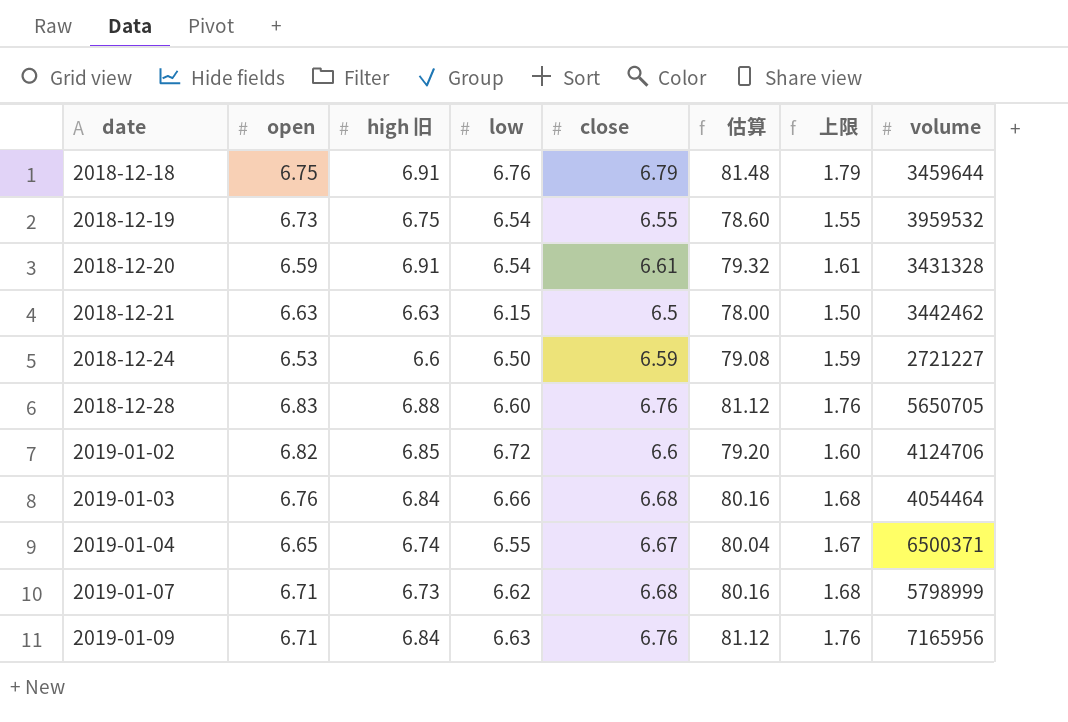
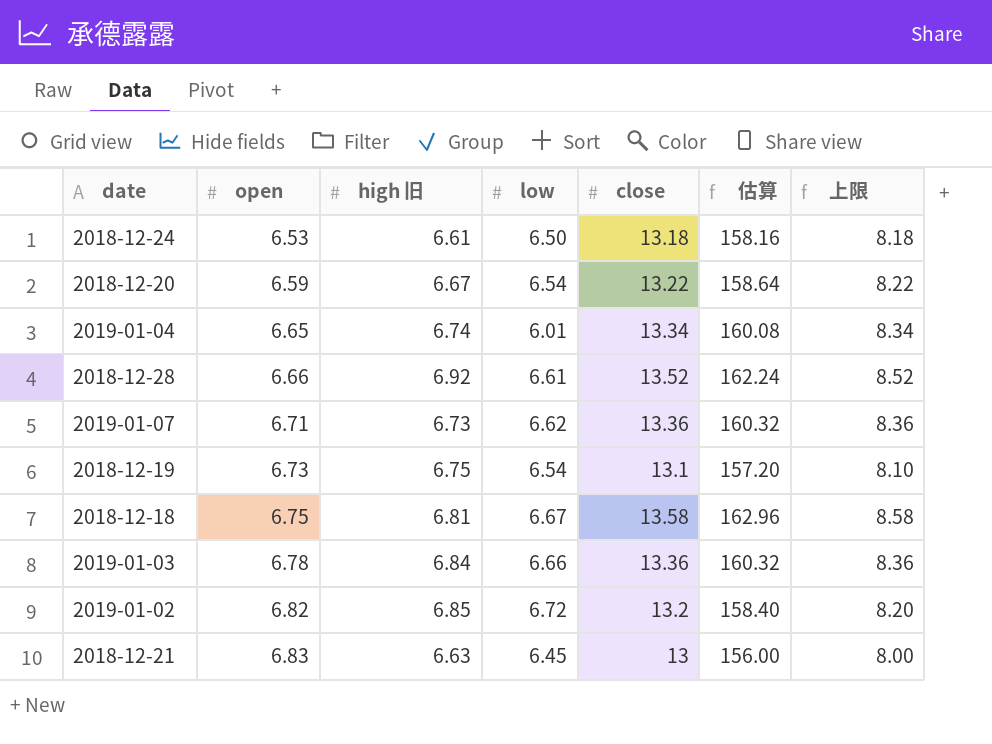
row order: date ascending -> open ascending
column volume | position: 8 -> none
row 2019-01-09: 6.71 | 6.84 | 6.63 | 6.76 | 81.12 | 1.76 | 7165956 -> none
2018-12-24 | high 旧: 6.6 -> 6.61
2018-12-24 | close: 6.59 -> 13.18
2018-12-24 | 估算: 79.08 -> 158.16
2018-12-24 | 上限: 1.59 -> 8.18
2018-12-20 | high 旧: 6.91 -> 6.67
2018-12-20 | close: 6.61 -> 13.22
2018-12-20 | 估算: 79.32 -> 158.64
2018-12-20 | 上限: 1.61 -> 8.22
2019-01-04 | low: 6.55 -> 6.01
2019-01-04 | close: 6.67 -> 13.34
2019-01-04 | 估算: 80.04 -> 160.08
2019-01-04 | 上限: 1.67 -> 8.34
2018-12-28 | open: 6.83 -> 6.66
2018-12-28 | high 旧: 6.88 -> 6.92
2018-12-28 | low: 6.60 -> 6.61
2018-12-28 | close: 6.76 -> 13.52
2018-12-28 | 估算: 81.12 -> 162.24
2018-12-28 | 上限: 1.76 -> 8.52
2019-01-07 | close: 6.68 -> 13.36
2019-01-07 | 估算: 80.16 -> 160.32
2019-01-07 | 上限: 1.68 -> 8.36
2018-12-19 | close: 6.55 -> 13.1
2018-12-19 | 估算: 78.60 -> 157.20
2018-12-19 | 上限: 1.55 -> 8.10
2018-12-18 | high 旧: 6.91 -> 6.81
2018-12-18 | low: 6.76 -> 6.67
2018-12-18 | close: 6.79 -> 13.58
2018-12-18 | 估算: 81.48 -> 162.96
2018-12-18 | 上限: 1.79 -> 8.58
2019-01-03 | open: 6.76 -> 6.78
2019-01-03 | close: 6.68 -> 13.36
2019-01-03 | 估算: 80.16 -> 160.32
2019-01-03 | 上限: 1.68 -> 8.36
2019-01-02 | close: 6.6 -> 13.2
2019-01-02 | 估算: 79.20 -> 158.40
2019-01-02 | 上限: 1.60 -> 8.20
2018-12-21 | open: 6.63 -> 6.83
2018-12-21 | low: 6.15 -> 6.45
2018-12-21 | close: 6.5 -> 13
2018-12-21 | 估算: 78.00 -> 156.00
2018-12-21 | 上限: 1.50 -> 8.00

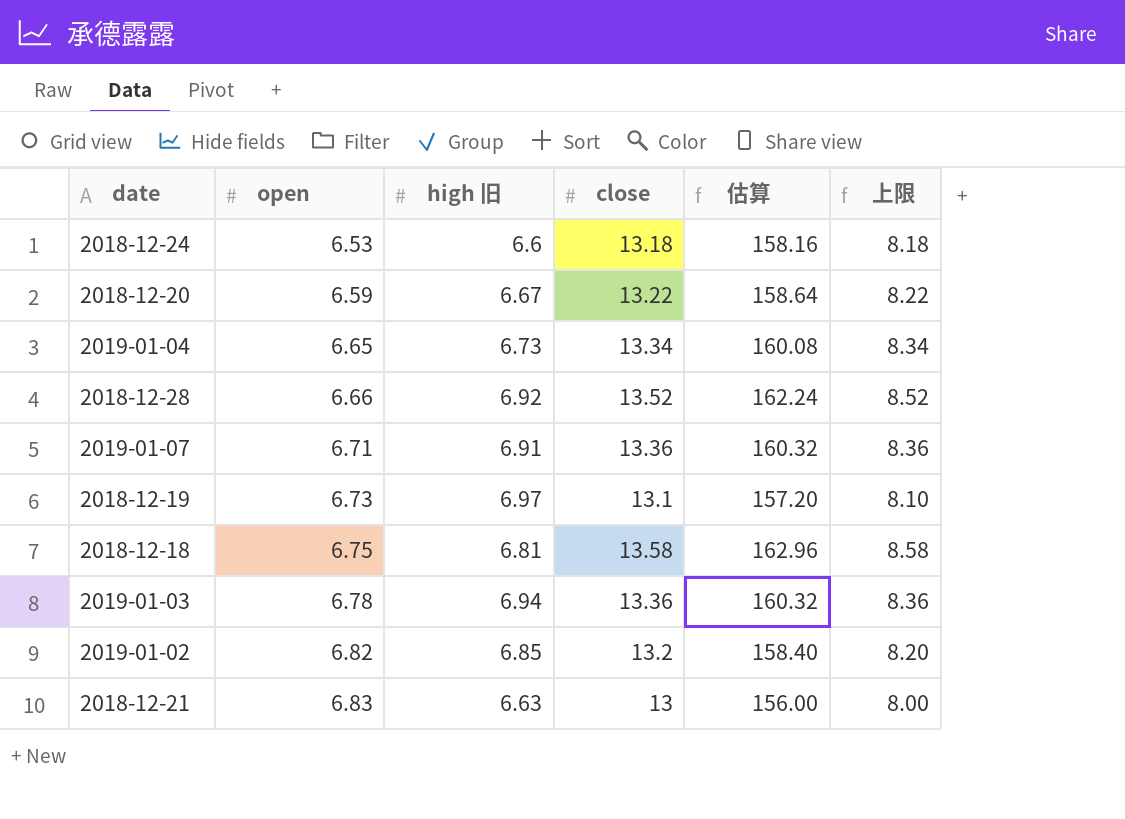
column low | position: 4 -> none
2018-12-24 | high 旧: 6.61 -> 6.6
2019-01-04 | high 旧: 6.74 -> 6.73
2019-01-07 | high 旧: 6.73 -> 6.91
2018-12-19 | high 旧: 6.75 -> 6.97
2019-01-03 | high 旧: 6.84 -> 6.94

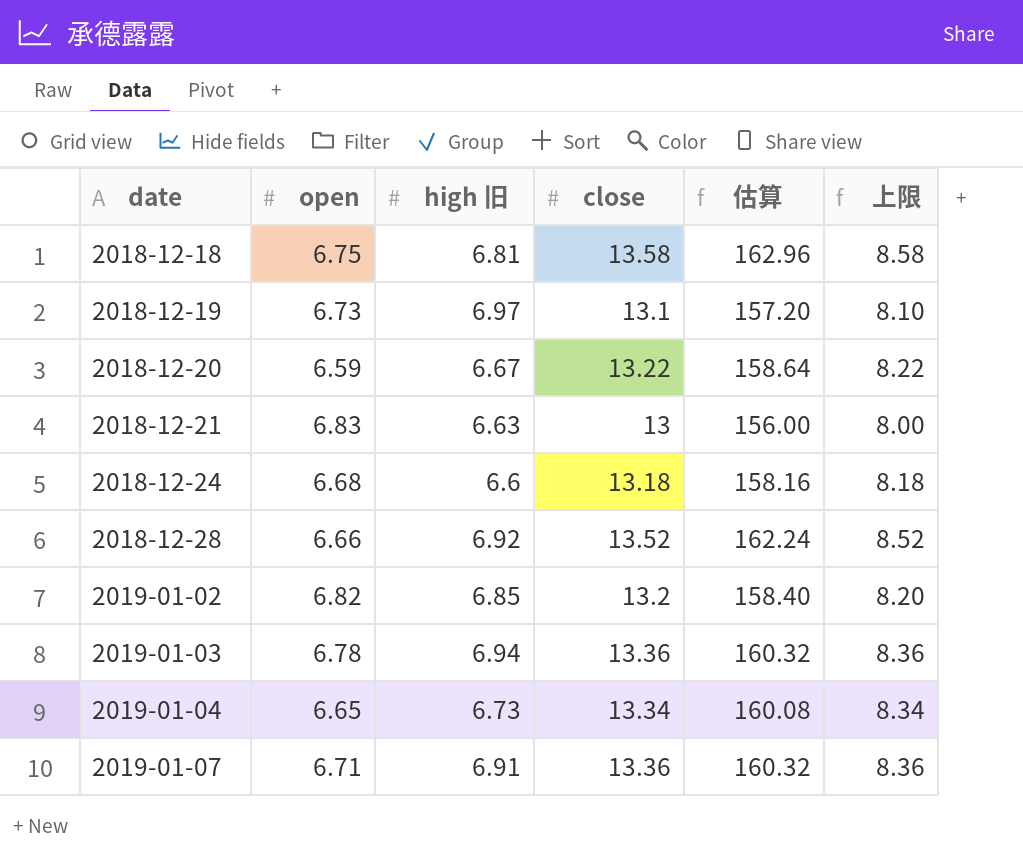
row order: open ascending -> date ascending
2018-12-24 | open: 6.53 -> 6.68

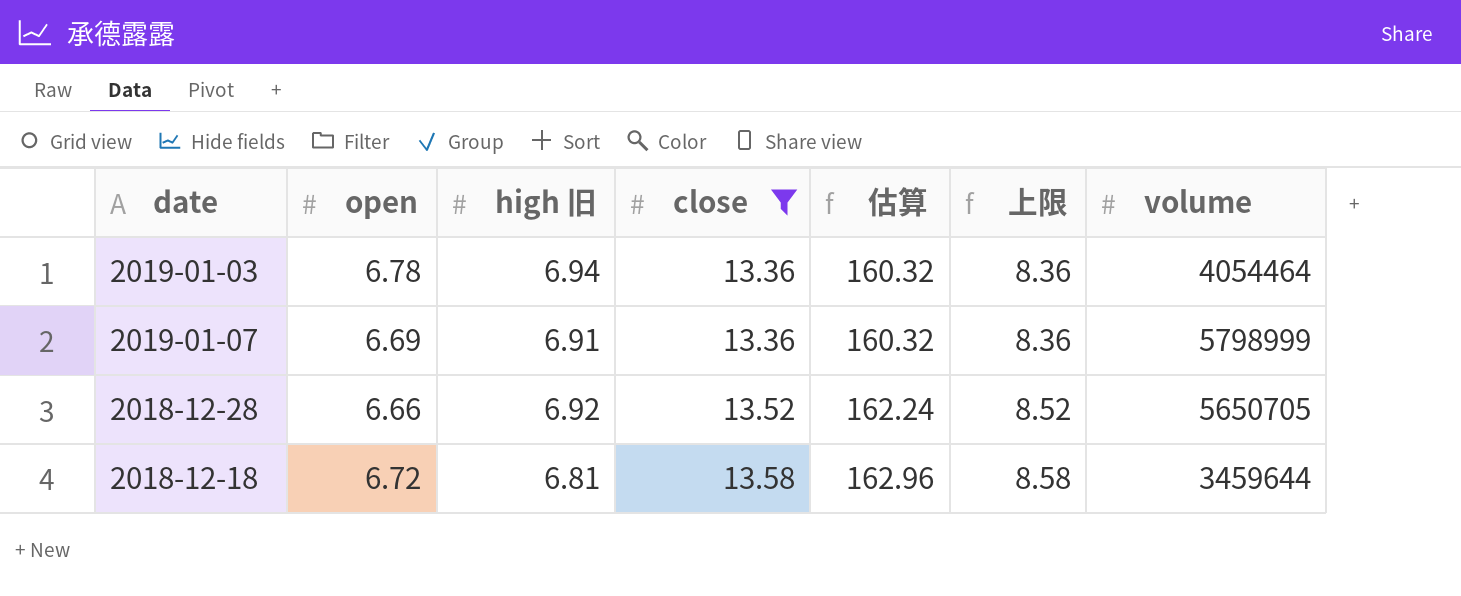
filter: none -> close >= 13.36
row order: date ascending -> close ascending
column volume | position: none -> 7
2019-01-07 | open: 6.71 -> 6.69
2018-12-18 | open: 6.75 -> 6.72

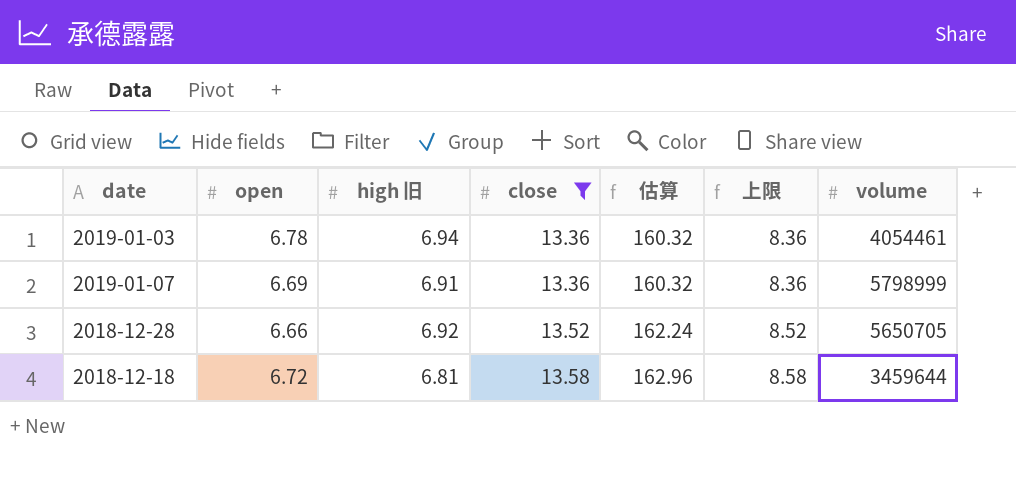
2019-01-03 | volume: 4054464 -> 4054461

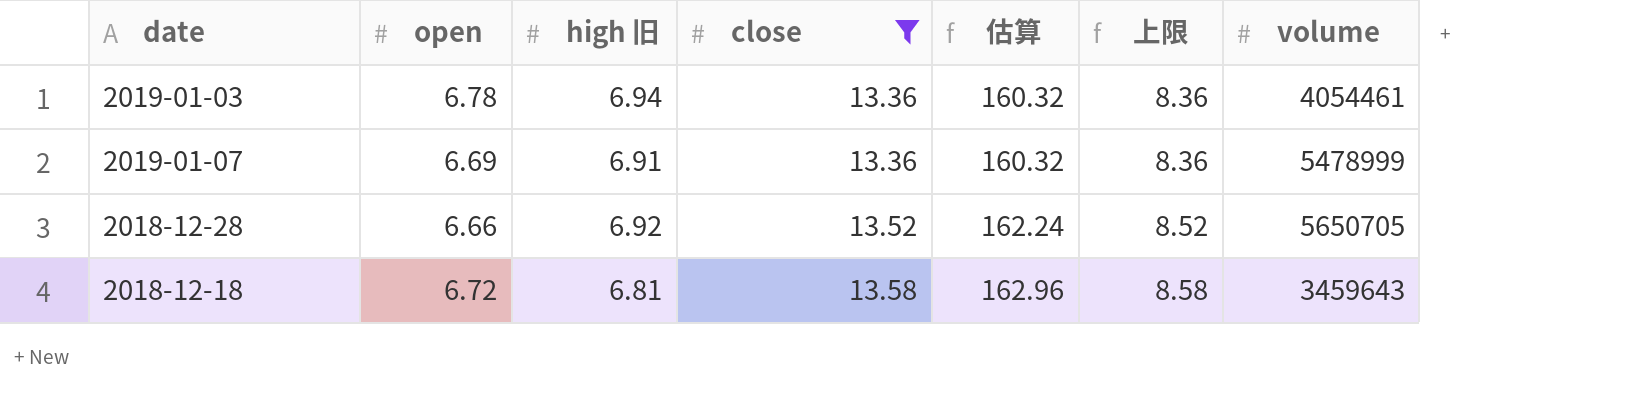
2019-01-07 | volume: 5798999 -> 5478999
2018-12-18 | volume: 3459644 -> 3459643

